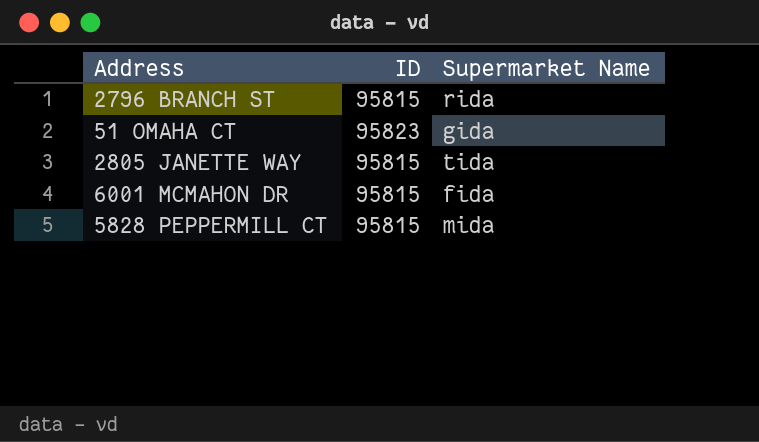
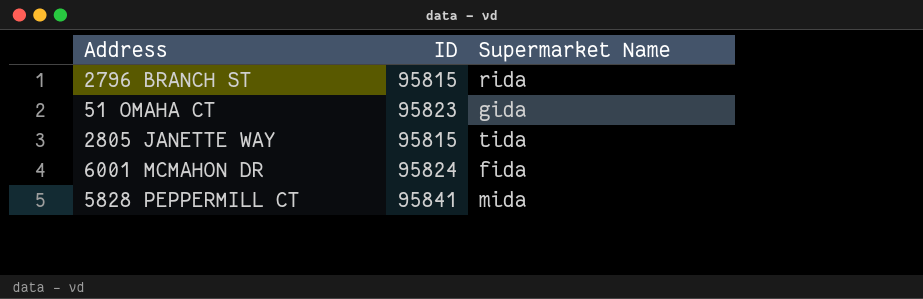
6001 MCMAHON DR | ID: 95815 -> 95824
5828 PEPPERMILL CT | ID: 95815 -> 95841

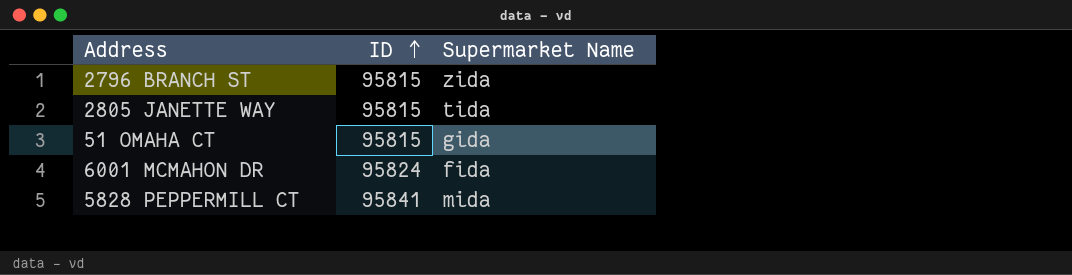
row order: none -> ID ascending
2796 BRANCH ST | Supermarket Name: rida -> zida
51 OMAHA CT | ID: 95823 -> 95815

